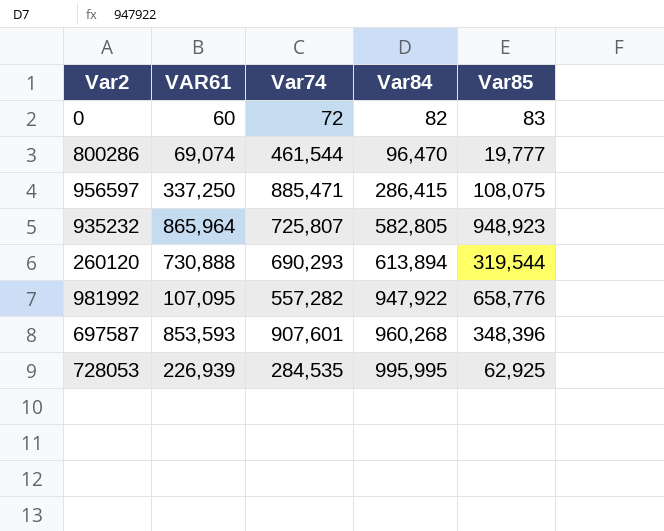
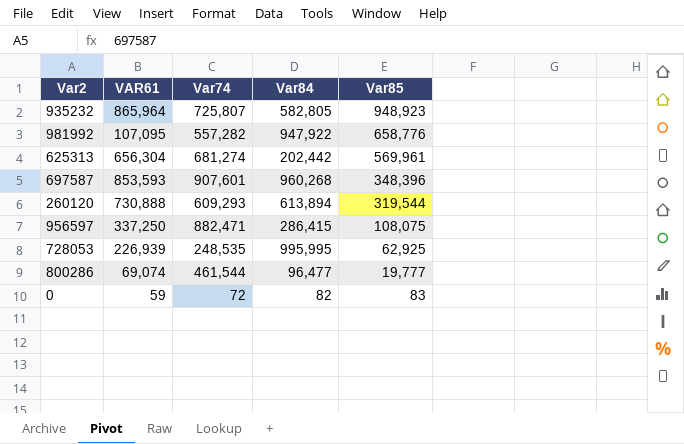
row order: Var84 ascending -> Var85 descending
row 625313: none -> 656,304 | 681,274 | 202,442 | 569,961
260120 | Var74: 690,293 -> 609,293
956597 | Var74: 885,471 -> 882,471
728053 | Var74: 284,535 -> 248,535
800286 | Var84: 96,470 -> 96,477
0 | VAR61: 60 -> 59

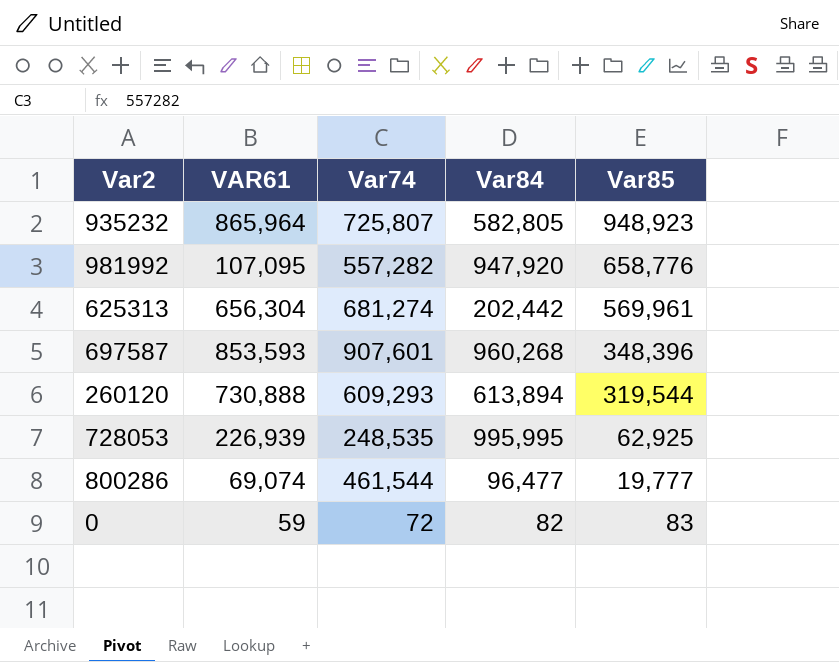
row 956597: 337,250 | 882,471 | 286,415 | 108,075 -> none
981992 | Var84: 947,922 -> 947,920

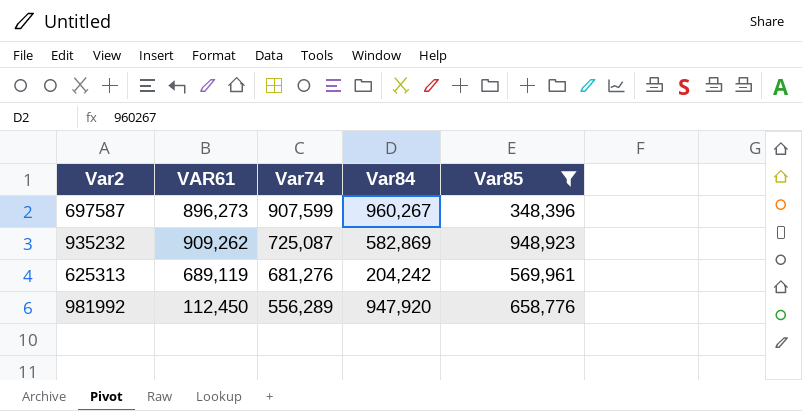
filter: none -> Var85 >= 348,396
row order: Var85 descending -> Var74 descending
697587 | VAR61: 853,593 -> 896,273
697587 | Var74: 907,601 -> 907,599
697587 | Var84: 960,268 -> 960,267
935232 | VAR61: 865,964 -> 909,262
935232 | Var74: 725,807 -> 725,087
935232 | Var84: 582,805 -> 582,869
625313 | VAR61: 656,304 -> 689,119
625313 | Var74: 681,274 -> 681,276
625313 | Var84: 202,442 -> 204,242
981992 | VAR61: 107,095 -> 112,450
981992 | Var74: 557,282 -> 556,289

